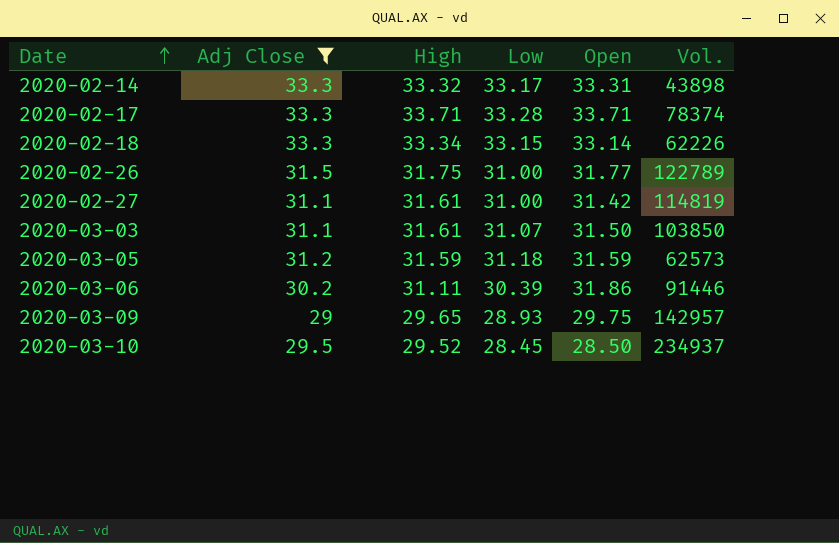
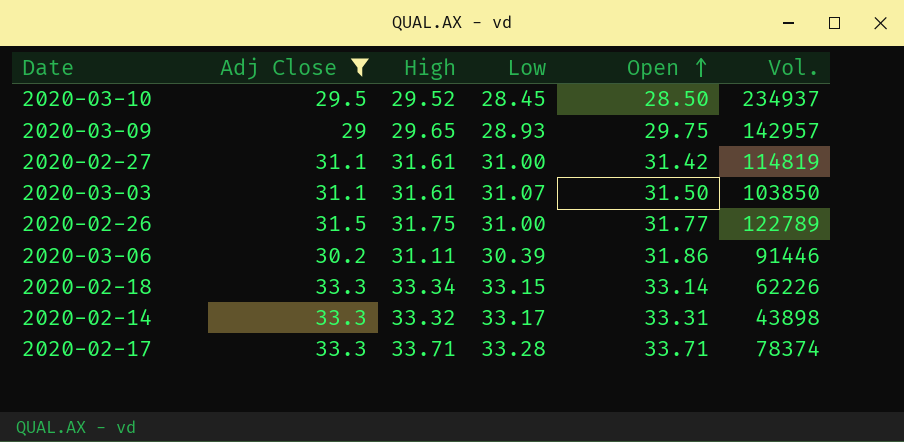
row order: Date ascending -> Open ascending
row 2020-03-05: 31.2 | 31.59 | 31.18 | 31.59 | 62573 -> none

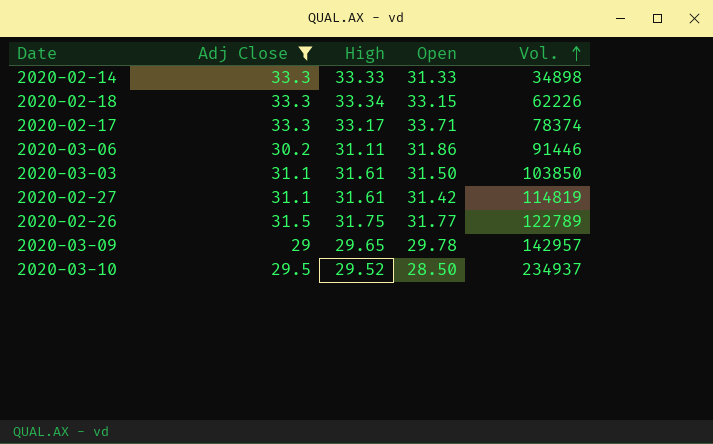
row order: Open ascending -> Vol. ascending
column Low | position: 4 -> none
2020-02-14 | High: 33.32 -> 33.33
2020-02-14 | Open: 33.31 -> 31.33
2020-02-14 | Vol.: 43898 -> 34898
2020-02-18 | Open: 33.14 -> 33.15
2020-02-17 | High: 33.71 -> 33.17
2020-03-09 | Open: 29.75 -> 29.78

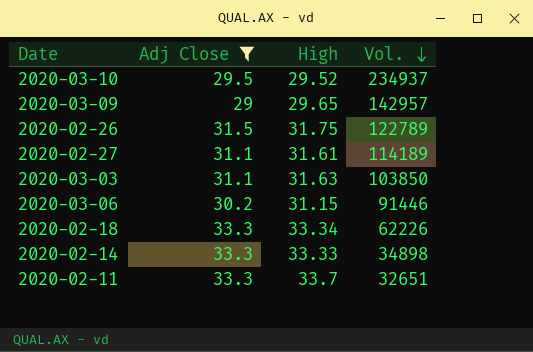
row order: Vol. ascending -> Vol. descending
column Open | position: 4 -> none
row 2020-02-17: 33.3 | 33.17 | 33.71 | 78374 -> none
2020-02-27 | Vol.: 114819 -> 114189
2020-03-03 | High: 31.61 -> 31.63
2020-03-06 | High: 31.11 -> 31.15
row 2020-02-11: none -> 33.3 | 33.7 | 32651

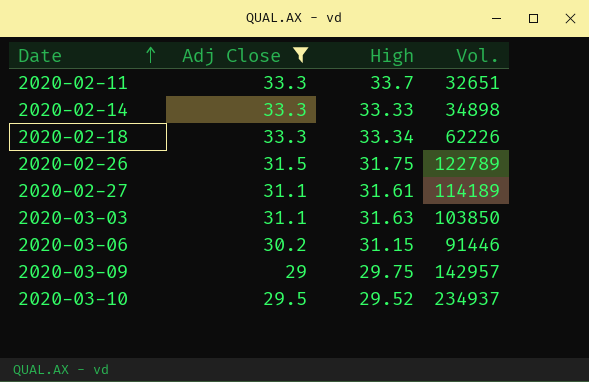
row order: Vol. descending -> Date ascending
2020-03-09 | High: 29.65 -> 29.75

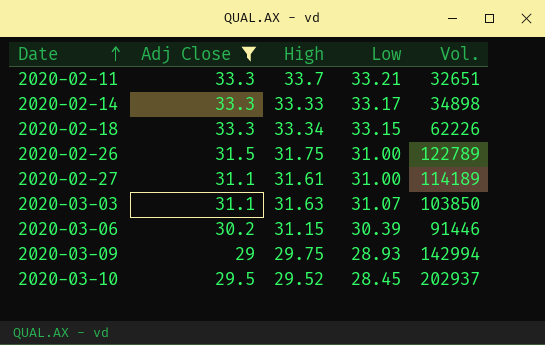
column Low | position: none -> 4
2020-03-09 | Vol.: 142957 -> 142994
2020-03-10 | Vol.: 234937 -> 202937

